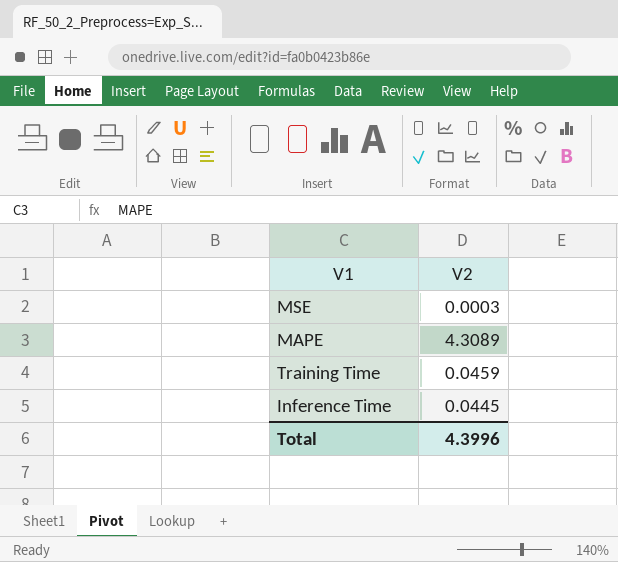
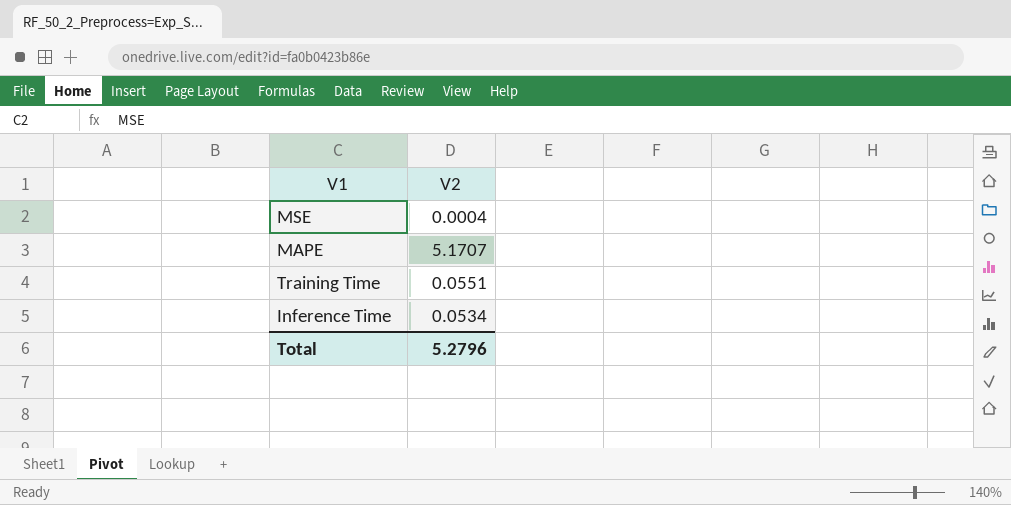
MSE | V2: 0.0003 -> 0.0004
MAPE | V2: 4.3089 -> 5.1707
Training Time | V2: 0.0459 -> 0.0551
Inference Time | V2: 0.0445 -> 0.0534
Total | V2: 4.3996 -> 5.2796

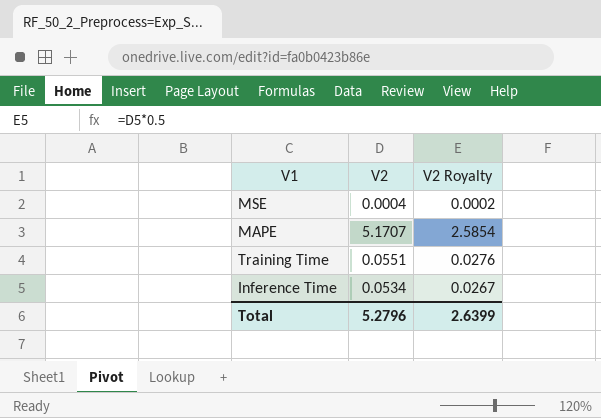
column V2 Royalty | formula: none -> [V2] * 0.5

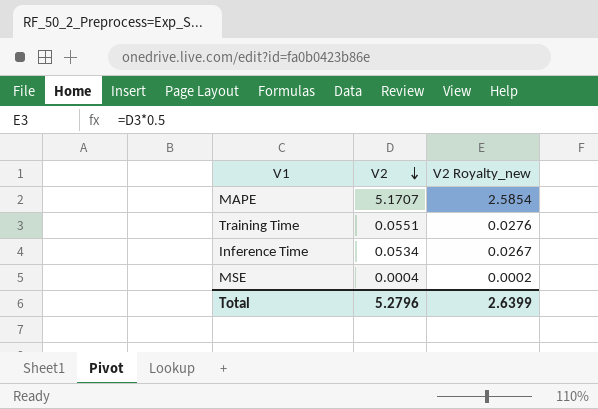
row order: none -> V2 descending
column name: V2 Royalty -> V2 Royalty_new

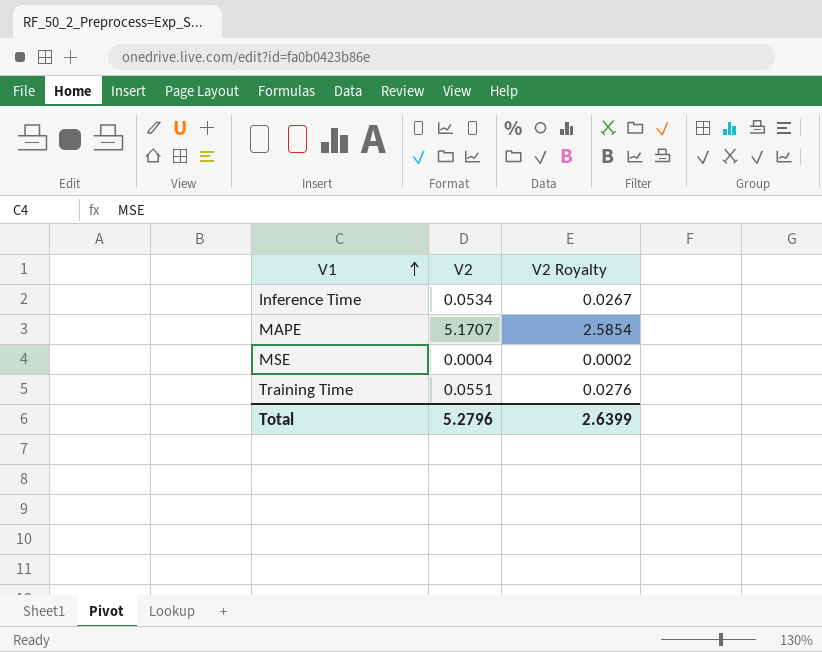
row order: V2 descending -> V1 ascending
column name: V2 Royalty_new -> V2 Royalty

